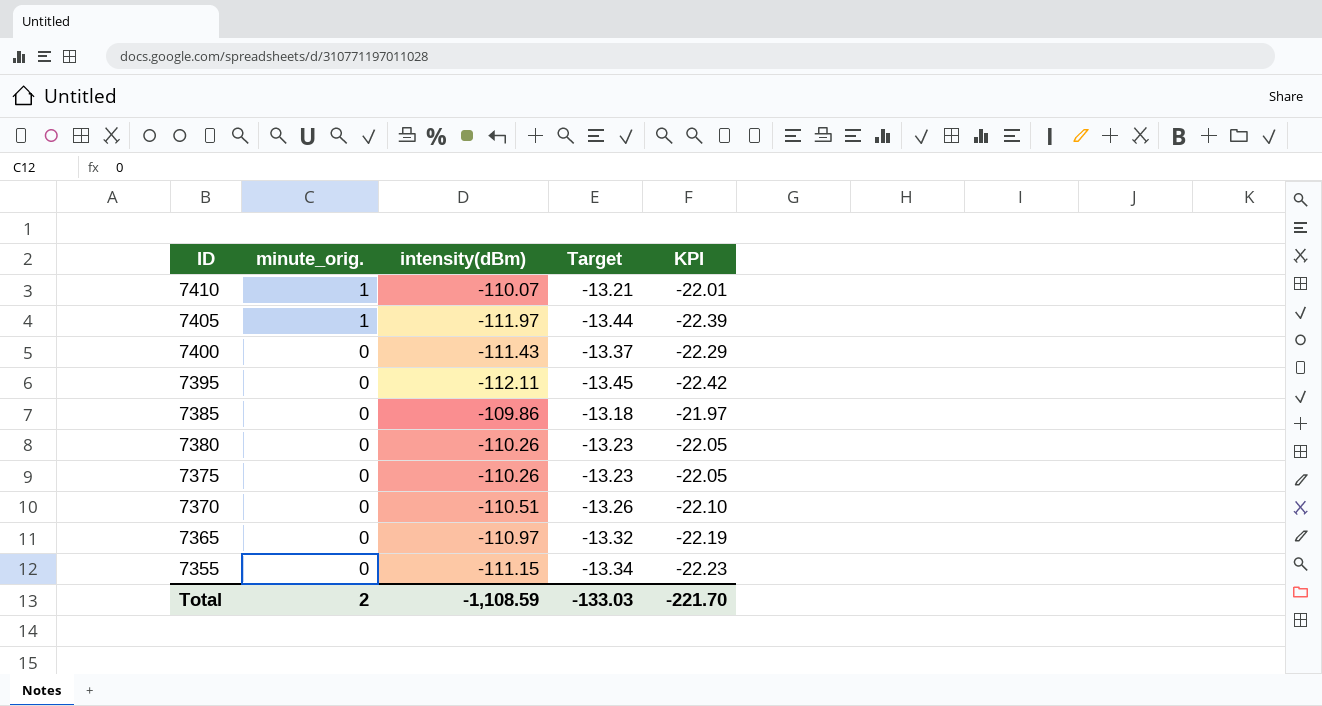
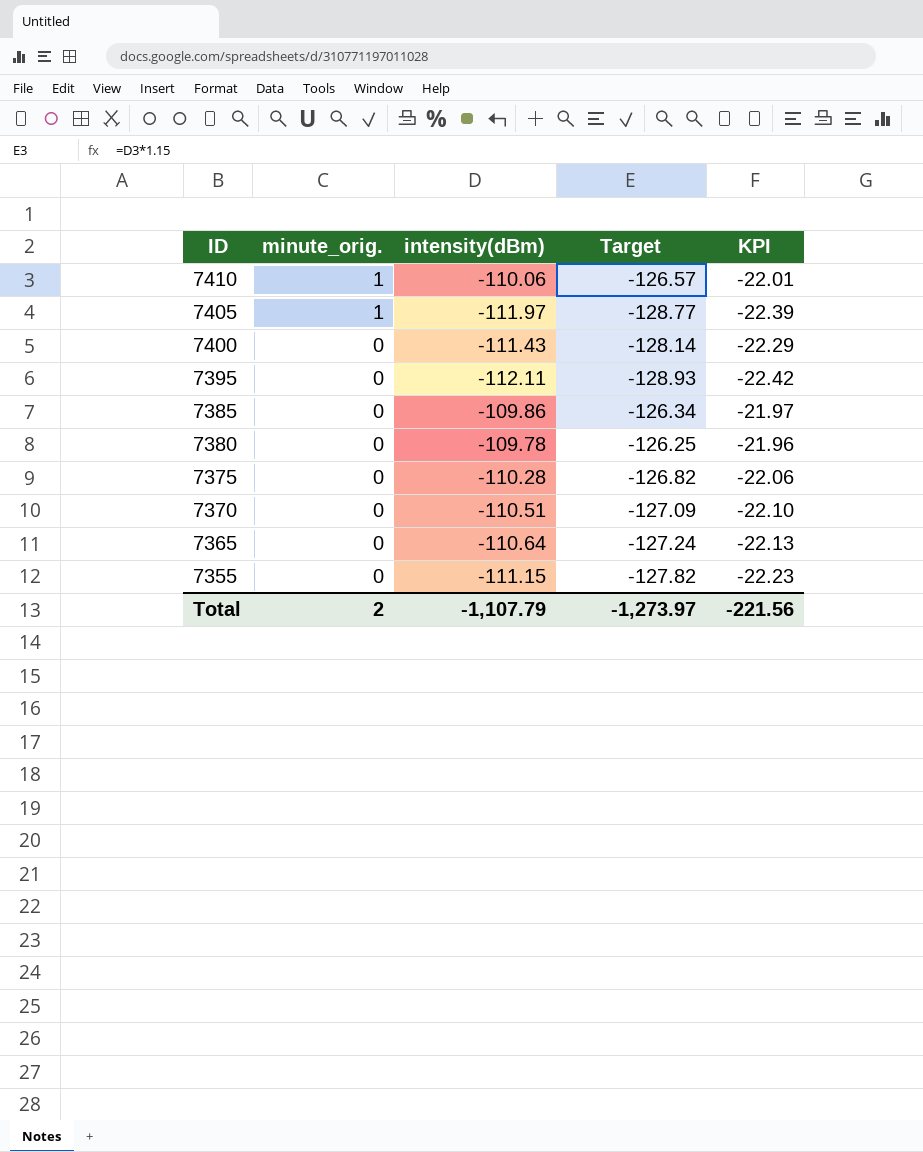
column Target | formula: [intensity(dBm)] * 0.12 -> [intensity(dBm)] * 1.15
7410 | intensity(dBm): -110.07 -> -110.06
7380 | intensity(dBm): -110.26 -> -109.78
7380 | KPI: -22.05 -> -21.96
7375 | intensity(dBm): -110.26 -> -110.28
7375 | KPI: -22.05 -> -22.06
7365 | intensity(dBm): -110.97 -> -110.64
7365 | KPI: -22.19 -> -22.13
Total | intensity(dBm): -1,108.59 -> -1,107.79
Total | Target: -133.03 -> -1,273.97
Total | KPI: -221.70 -> -221.56

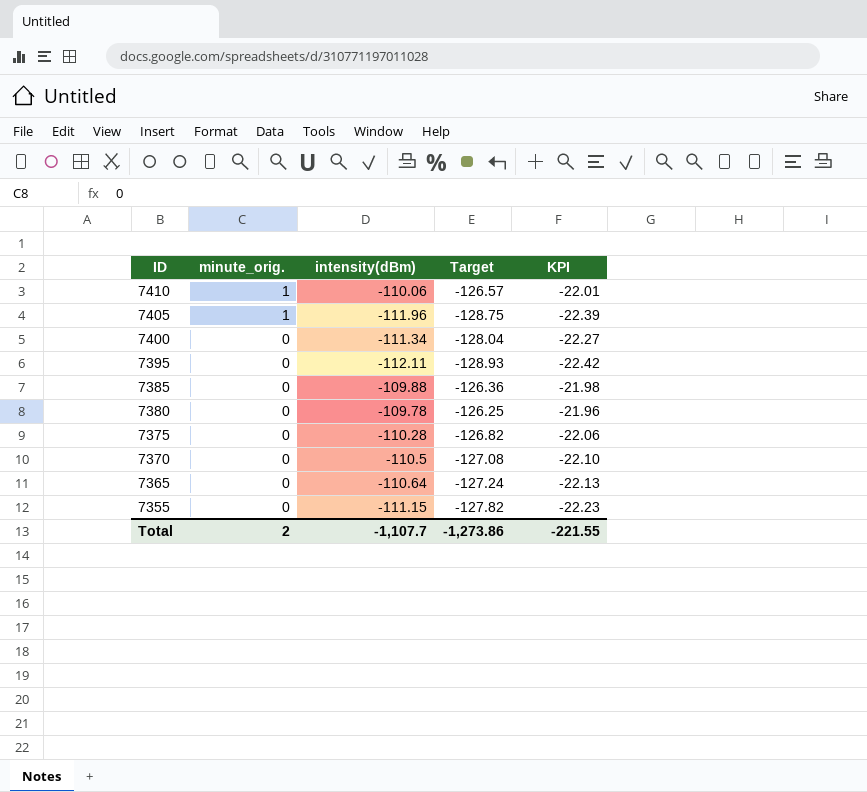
7405 | intensity(dBm): -111.97 -> -111.96
7405 | Target: -128.77 -> -128.75
7400 | intensity(dBm): -111.43 -> -111.34
7400 | Target: -128.14 -> -128.04
7400 | KPI: -22.29 -> -22.27
7385 | intensity(dBm): -109.86 -> -109.88
7385 | Target: -126.34 -> -126.36
7385 | KPI: -21.97 -> -21.98
7370 | intensity(dBm): -110.51 -> -110.5
7370 | Target: -127.09 -> -127.08
Total | intensity(dBm): -1,107.79 -> -1,107.7
Total | Target: -1,273.97 -> -1,273.86
Total | KPI: -221.56 -> -221.55

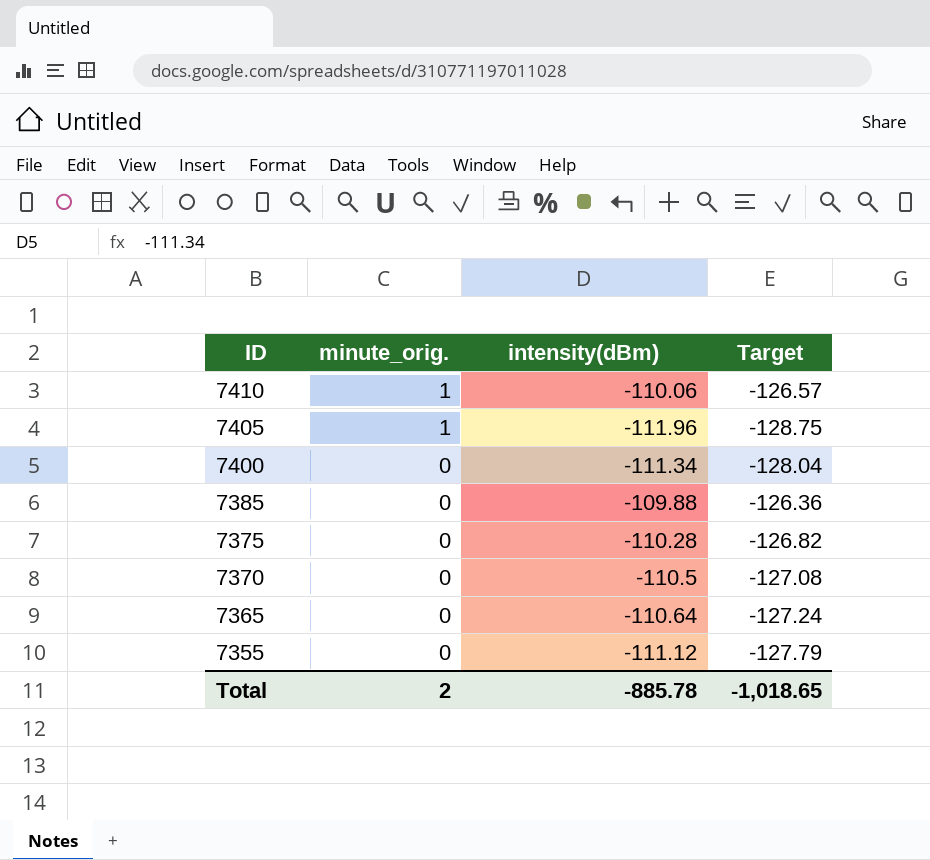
column KPI | formula: [intensity(dBm)] * 0.2 -> none
row 7395: 0 | -112.11 | -128.93 | -22.42 -> none
row 7380: 0 | -109.78 | -126.25 | -21.96 -> none
7355 | intensity(dBm): -111.15 -> -111.12
7355 | Target: -127.82 -> -127.79
Total | intensity(dBm): -1,107.7 -> -885.78
Total | Target: -1,273.86 -> -1,018.65

